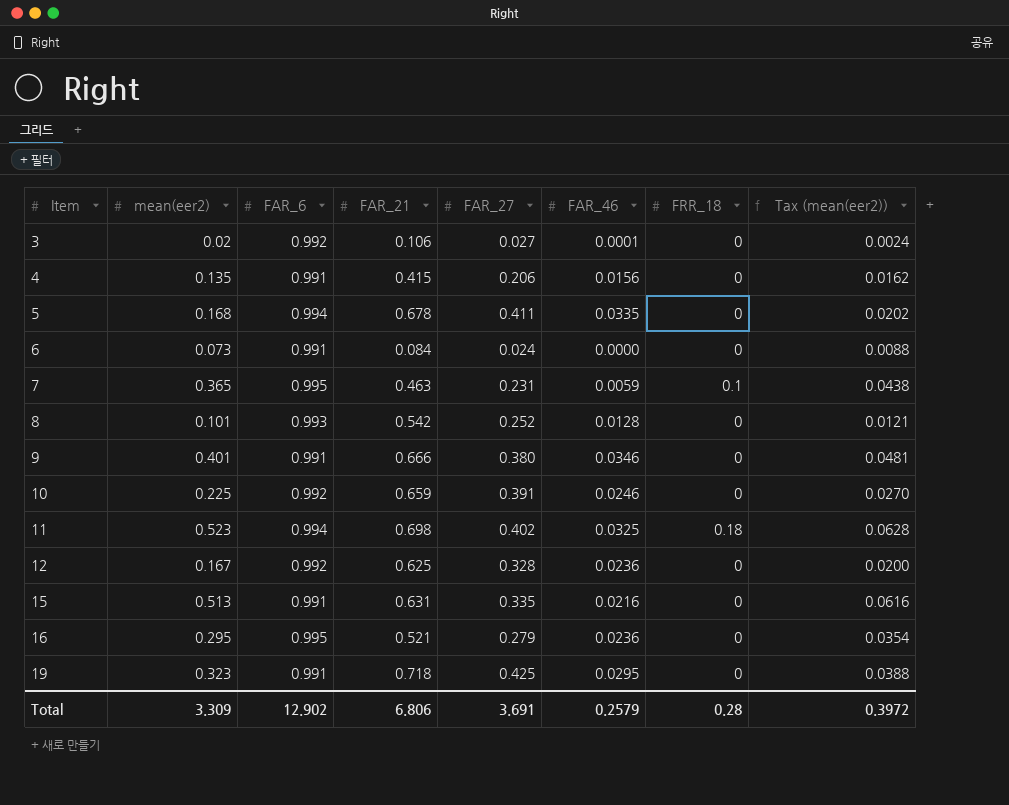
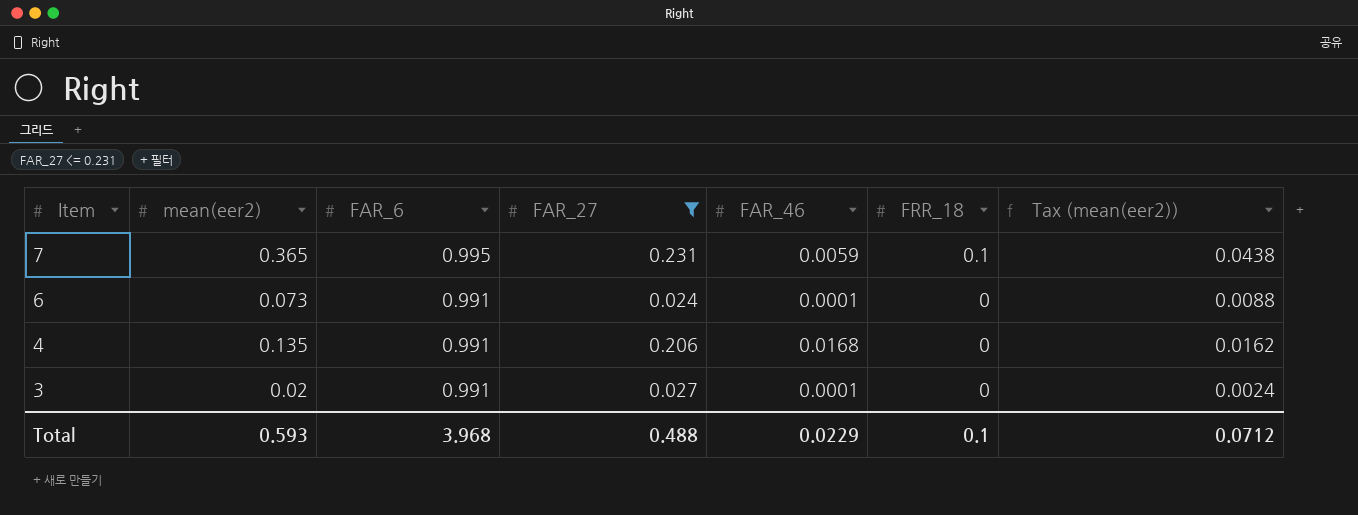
filter: none -> FAR_27 <= 0.231
row order: Item ascending -> Item descending
column FAR_21 | position: 4 -> none
6 | FAR_46: 0.0000 -> 0.0001
4 | FAR_46: 0.0156 -> 0.0168
3 | FAR_6: 0.992 -> 0.991
Total | mean(eer2): 3.309 -> 0.593
Total | FAR_6: 12.902 -> 3.968
Total | FAR_27: 3.691 -> 0.488
Total | FAR_46: 0.2579 -> 0.0229
Total | FRR_18: 0.28 -> 0.1
Total | Tax (mean(eer2)): 0.3972 -> 0.0712

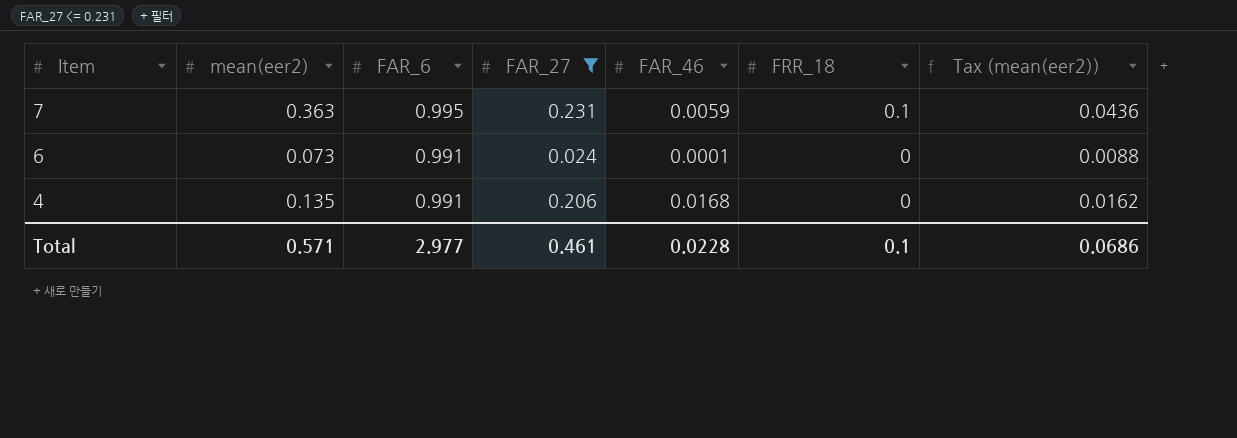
row 3: 0.02 | 0.991 | 0.027 | 0.0001 | 0 | 0.0024 -> none
7 | mean(eer2): 0.365 -> 0.363
7 | Tax (mean(eer2)): 0.0438 -> 0.0436
Total | mean(eer2): 0.593 -> 0.571
Total | FAR_6: 3.968 -> 2.977
Total | FAR_27: 0.488 -> 0.461
Total | FAR_46: 0.0229 -> 0.0228
Total | Tax (mean(eer2)): 0.0712 -> 0.0686

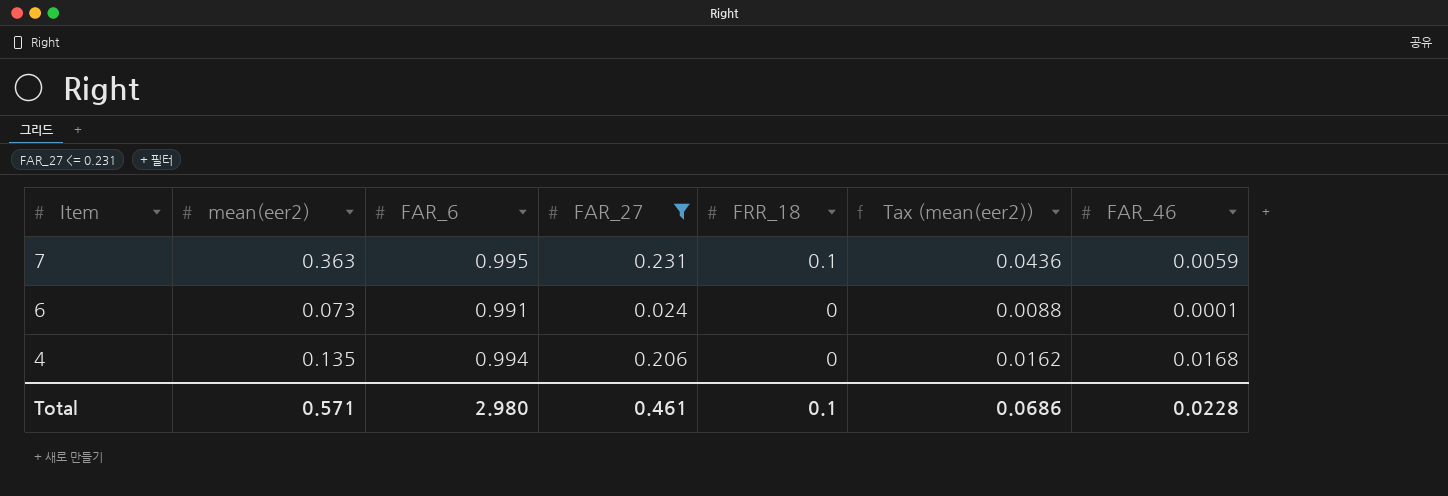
column FAR_46 | position: 5 -> 7
4 | FAR_6: 0.991 -> 0.994
Total | FAR_6: 2.977 -> 2.980

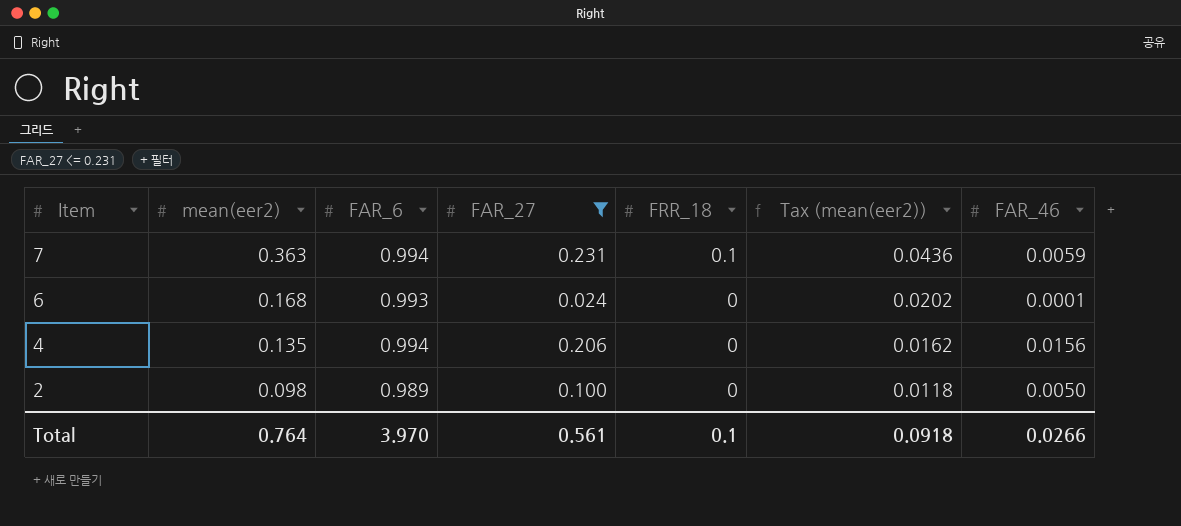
7 | FAR_6: 0.995 -> 0.994
6 | mean(eer2): 0.073 -> 0.168
6 | FAR_6: 0.991 -> 0.993
6 | Tax (mean(eer2)): 0.0088 -> 0.0202
4 | FAR_46: 0.0168 -> 0.0156
row 2: none -> 0.098 | 0.989 | 0.100 | 0 | 0.0118 | 0.0050
Total | mean(eer2): 0.571 -> 0.764
Total | FAR_6: 2.980 -> 3.970
Total | FAR_27: 0.461 -> 0.561
Total | Tax (mean(eer2)): 0.0686 -> 0.0918
Total | FAR_46: 0.0228 -> 0.0266

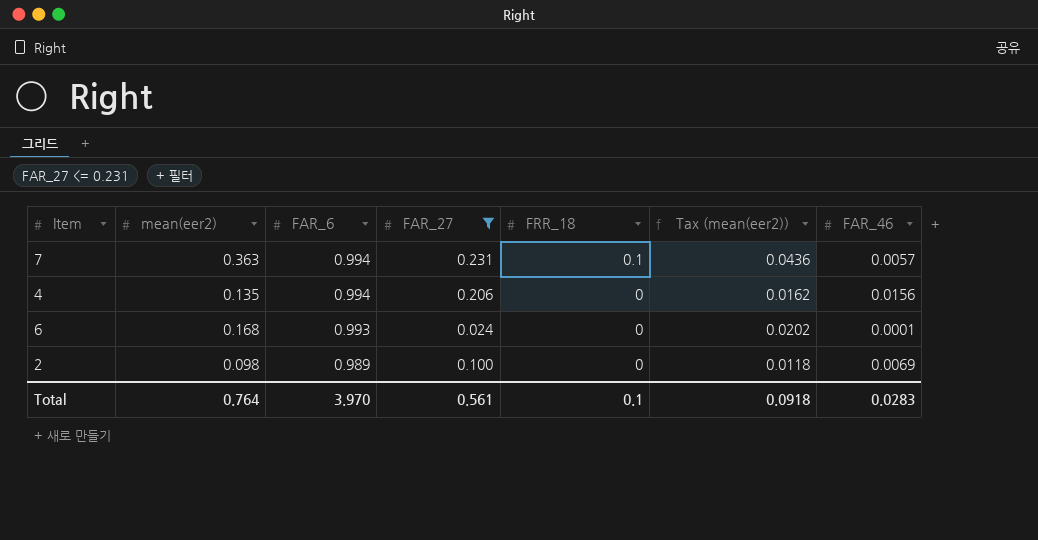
row order: Item descending -> FAR_6 descending
7 | FAR_46: 0.0059 -> 0.0057
2 | FAR_46: 0.0050 -> 0.0069
Total | FAR_46: 0.0266 -> 0.0283

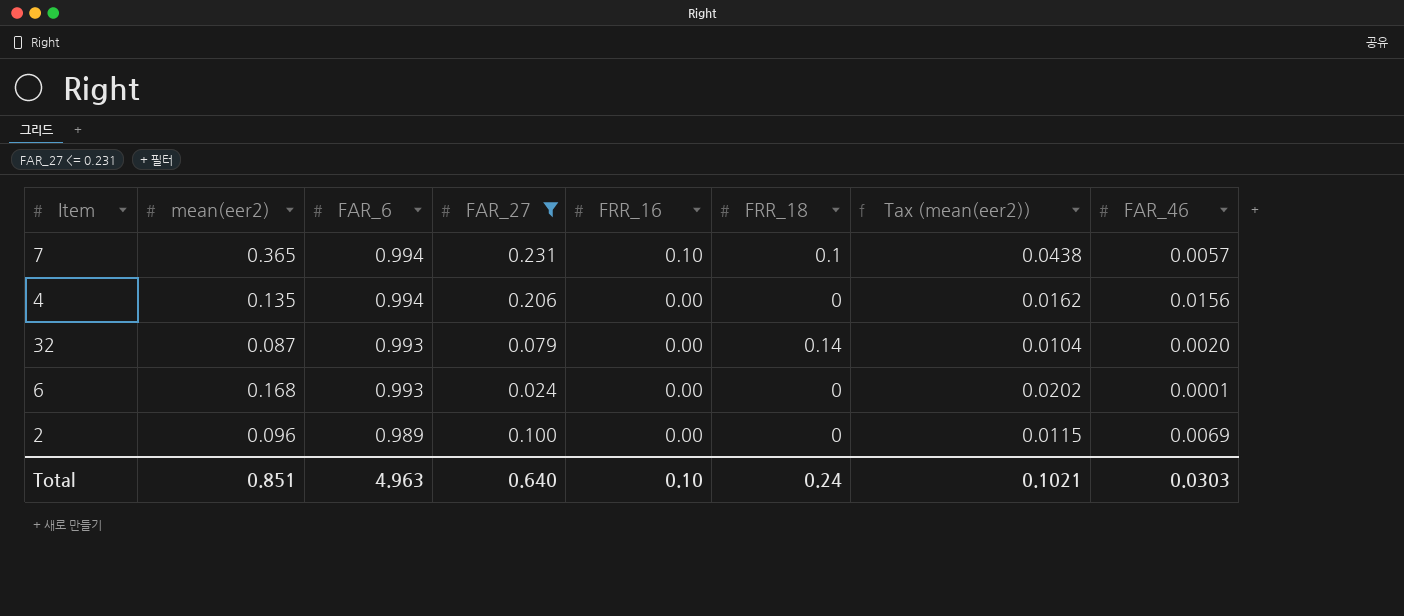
column FRR_16 | position: none -> 5
7 | mean(eer2): 0.363 -> 0.365
7 | Tax (mean(eer2)): 0.0436 -> 0.0438
row 32: none -> 0.087 | 0.993 | 0.079 | 0.00 | 0.14 | 0.0104 | 0.0020
2 | mean(eer2): 0.098 -> 0.096
2 | Tax (mean(eer2)): 0.0118 -> 0.0115
Total | mean(eer2): 0.764 -> 0.851
Total | FAR_6: 3.970 -> 4.963
Total | FAR_27: 0.561 -> 0.640
Total | FRR_18: 0.1 -> 0.24
Total | Tax (mean(eer2)): 0.0918 -> 0.1021
Total | FAR_46: 0.0283 -> 0.0303

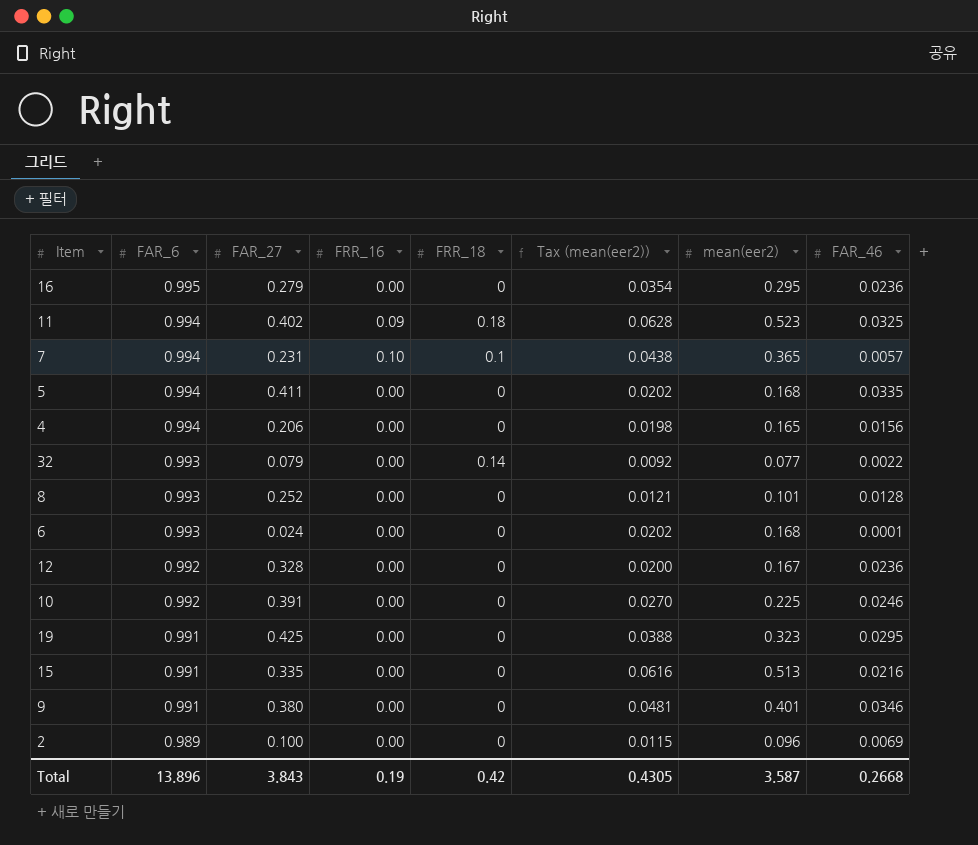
filter: FAR_27 <= 0.231 -> none
column mean(eer2) | position: 2 -> 7
4 | Tax (mean(eer2)): 0.0162 -> 0.0198
4 | mean(eer2): 0.135 -> 0.165
32 | Tax (mean(eer2)): 0.0104 -> 0.0092
32 | mean(eer2): 0.087 -> 0.077
32 | FAR_46: 0.0020 -> 0.0022
Total | FAR_6: 4.963 -> 13.896
Total | FAR_27: 0.640 -> 3.843
Total | FRR_16: 0.10 -> 0.19
Total | FRR_18: 0.24 -> 0.42
Total | Tax (mean(eer2)): 0.1021 -> 0.4305
Total | mean(eer2): 0.851 -> 3.587
Total | FAR_46: 0.0303 -> 0.2668

